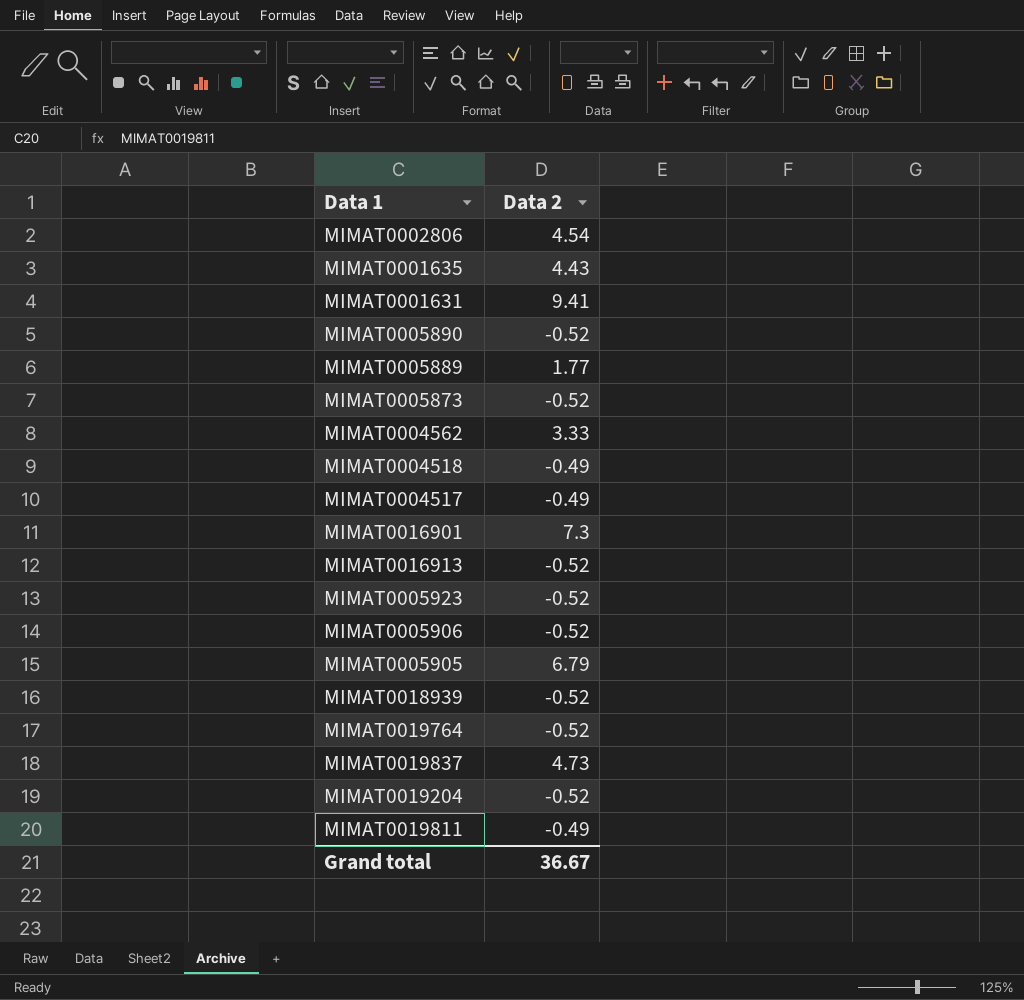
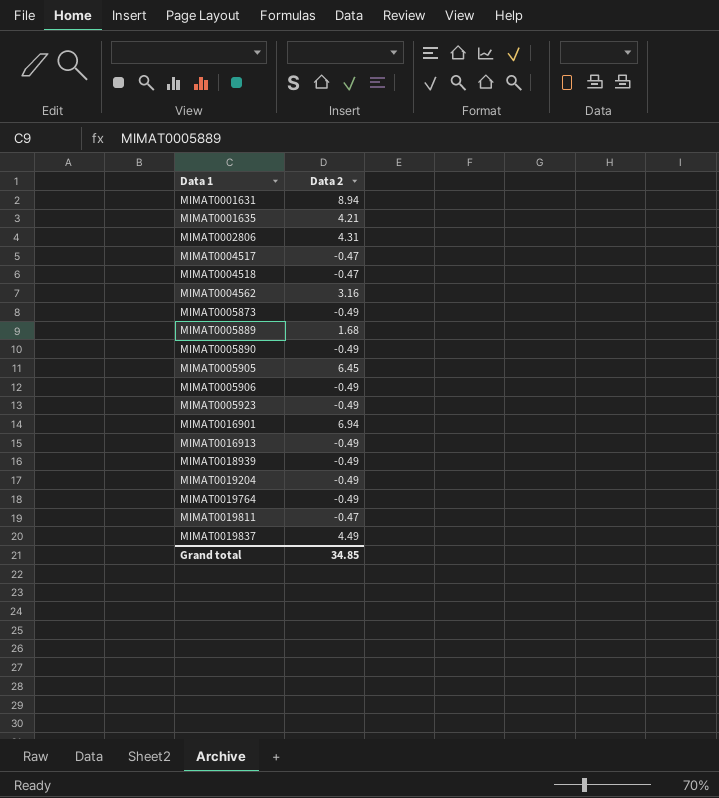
row order: none -> Data 1 ascending
MIMAT0001631 | Data 2: 9.41 -> 8.94
MIMAT0001635 | Data 2: 4.43 -> 4.21
MIMAT0002806 | Data 2: 4.54 -> 4.31
MIMAT0004517 | Data 2: -0.49 -> -0.47
MIMAT0004518 | Data 2: -0.49 -> -0.47
MIMAT0004562 | Data 2: 3.33 -> 3.16
MIMAT0005873 | Data 2: -0.52 -> -0.49
MIMAT0005889 | Data 2: 1.77 -> 1.68
MIMAT0005890 | Data 2: -0.52 -> -0.49
MIMAT0005905 | Data 2: 6.79 -> 6.45
MIMAT0005906 | Data 2: -0.52 -> -0.49
MIMAT0005923 | Data 2: -0.52 -> -0.49
MIMAT0016901 | Data 2: 7.3 -> 6.94
MIMAT0016913 | Data 2: -0.52 -> -0.49
MIMAT0018939 | Data 2: -0.52 -> -0.49
MIMAT0019204 | Data 2: -0.52 -> -0.49
MIMAT0019764 | Data 2: -0.52 -> -0.49
MIMAT0019811 | Data 2: -0.49 -> -0.47
MIMAT0019837 | Data 2: 4.73 -> 4.49
Grand total | Data 2: 36.67 -> 34.85

